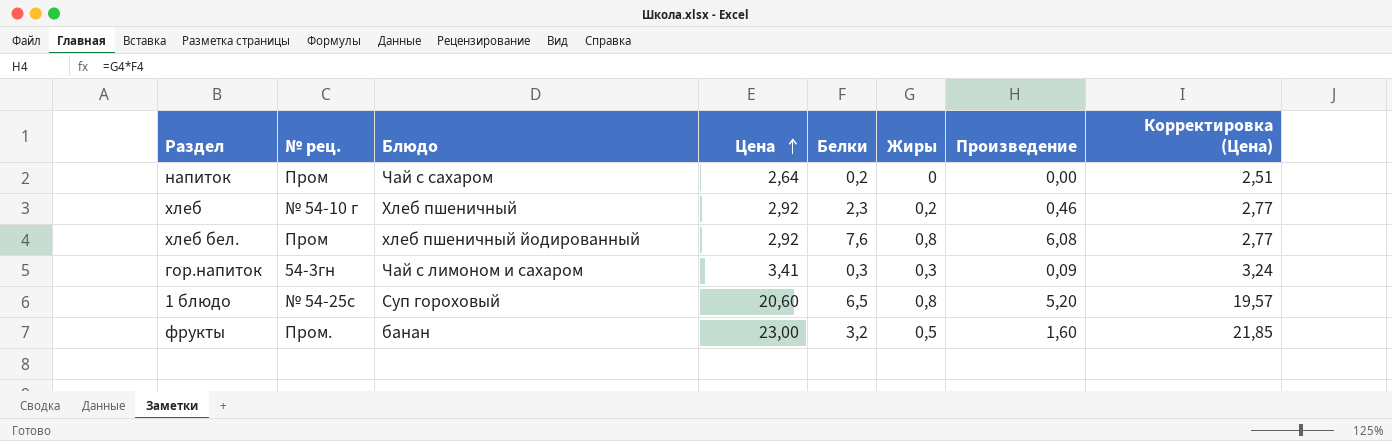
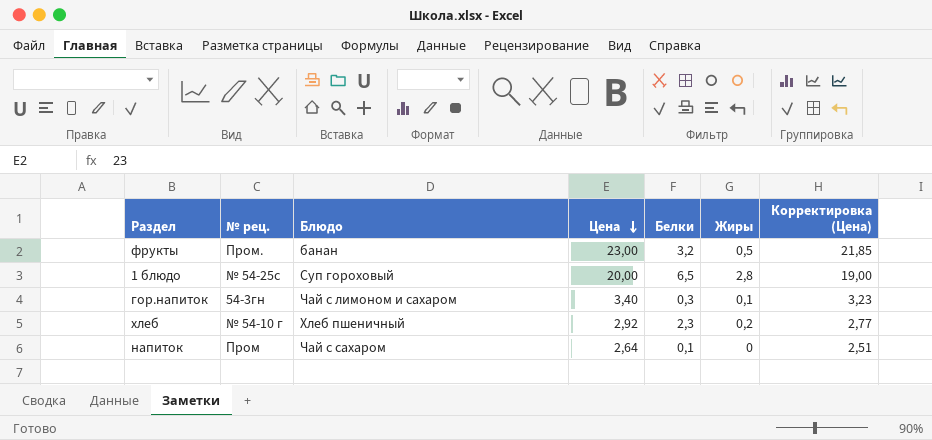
row order: Цена ascending -> Цена descending
column Произведение | formula: [Белки] * [Жиры] -> none
row хлеб бел.: Пром | хлеб пшеничный йодированный | 2,92 | 7,6 | 0,8 | 6,08 | 2,77 -> none
1 блюдо | Цена: 20,60 -> 20,00
1 блюдо | Жиры: 0,8 -> 2,8
1 блюдо | Корректировка (Цена): 19,57 -> 19,00
гор.напиток | Цена: 3,41 -> 3,40
гор.напиток | Жиры: 0,3 -> 0,1
гор.напиток | Корректировка (Цена): 3,24 -> 3,23
напиток | Белки: 0,2 -> 0,1

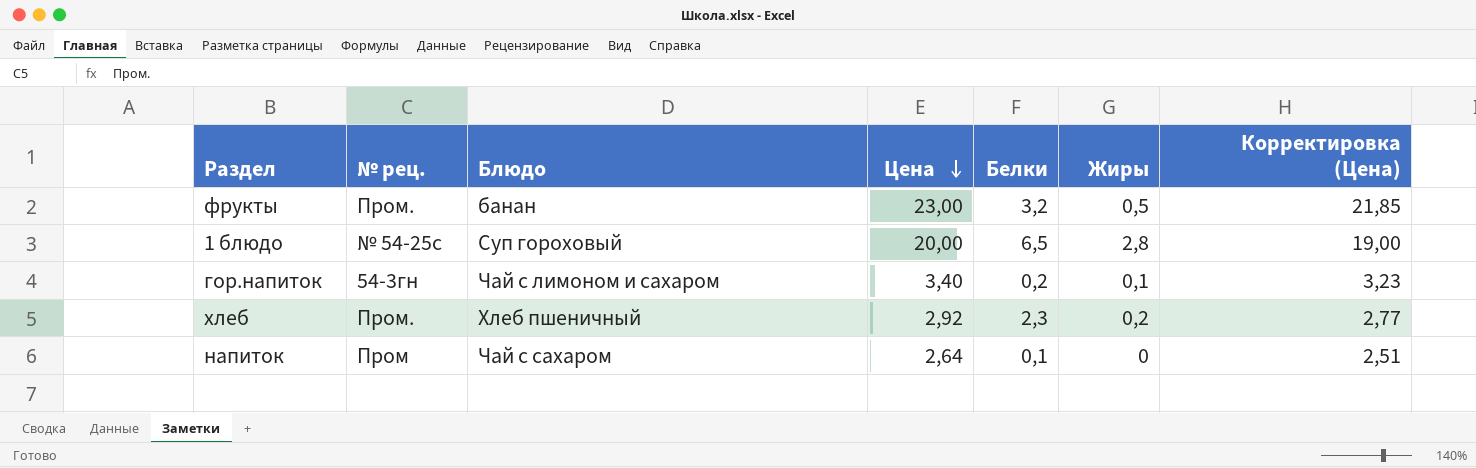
гор.напиток | Белки: 0,3 -> 0,2
хлеб | № рец.: № 54-10 г -> Пром.

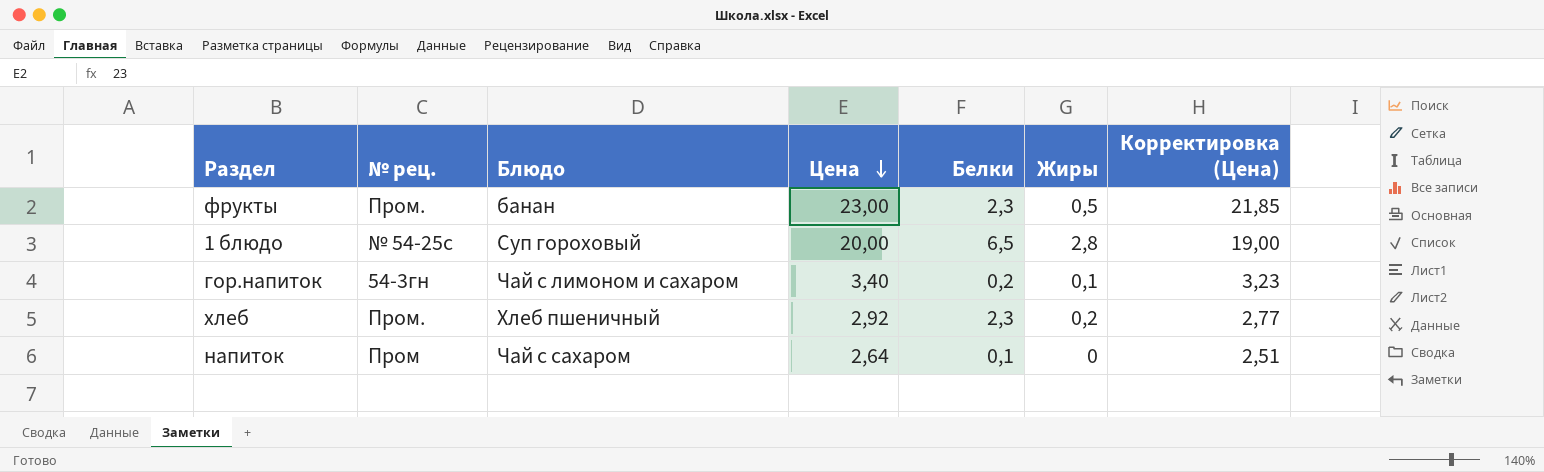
фрукты | Белки: 3,2 -> 2,3

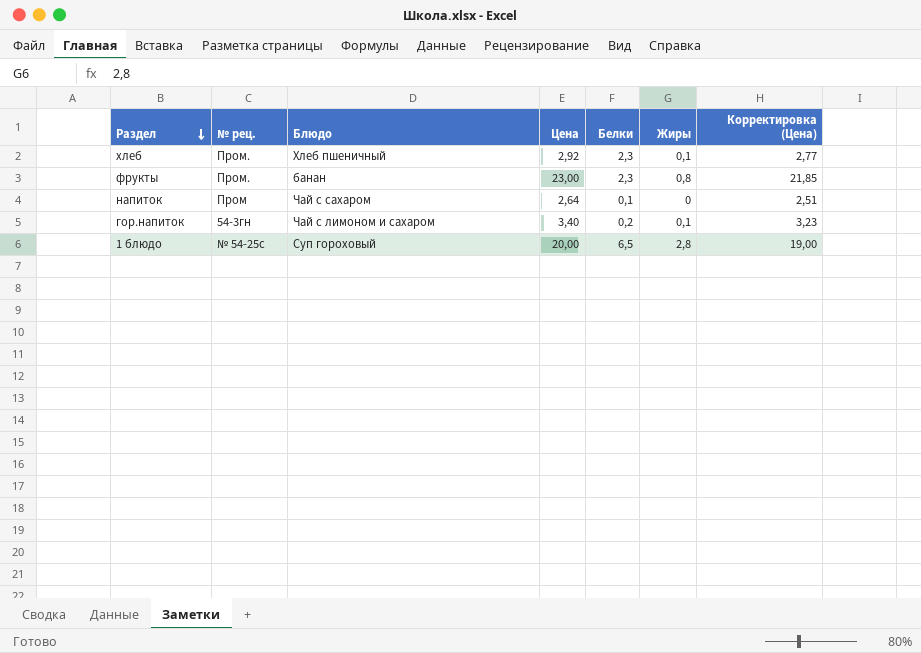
row order: Цена descending -> Раздел descending
хлеб | Жиры: 0,2 -> 0,1
фрукты | Жиры: 0,5 -> 0,8

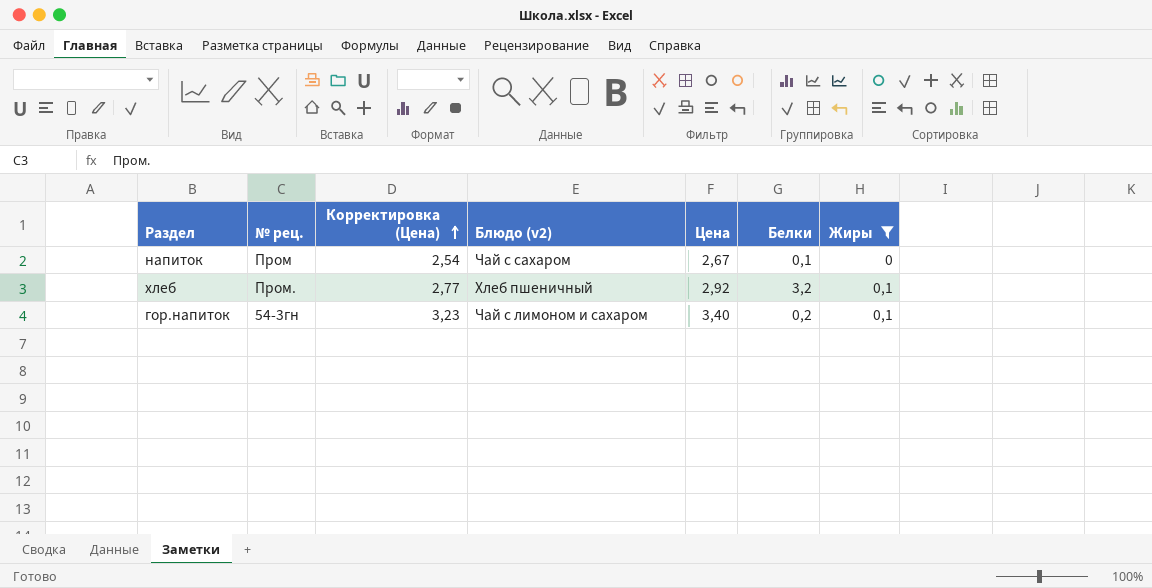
filter: none -> Жиры <= 0,1
row order: Раздел descending -> Корректировка (Цена) ascending
column Корректировка (Цена) | position: 7 -> 3
column name: Блюдо -> Блюдо (v2)
напиток | Корректировка (Цена): 2,51 -> 2,54
напиток | Цена: 2,64 -> 2,67
хлеб | Белки: 2,3 -> 3,2

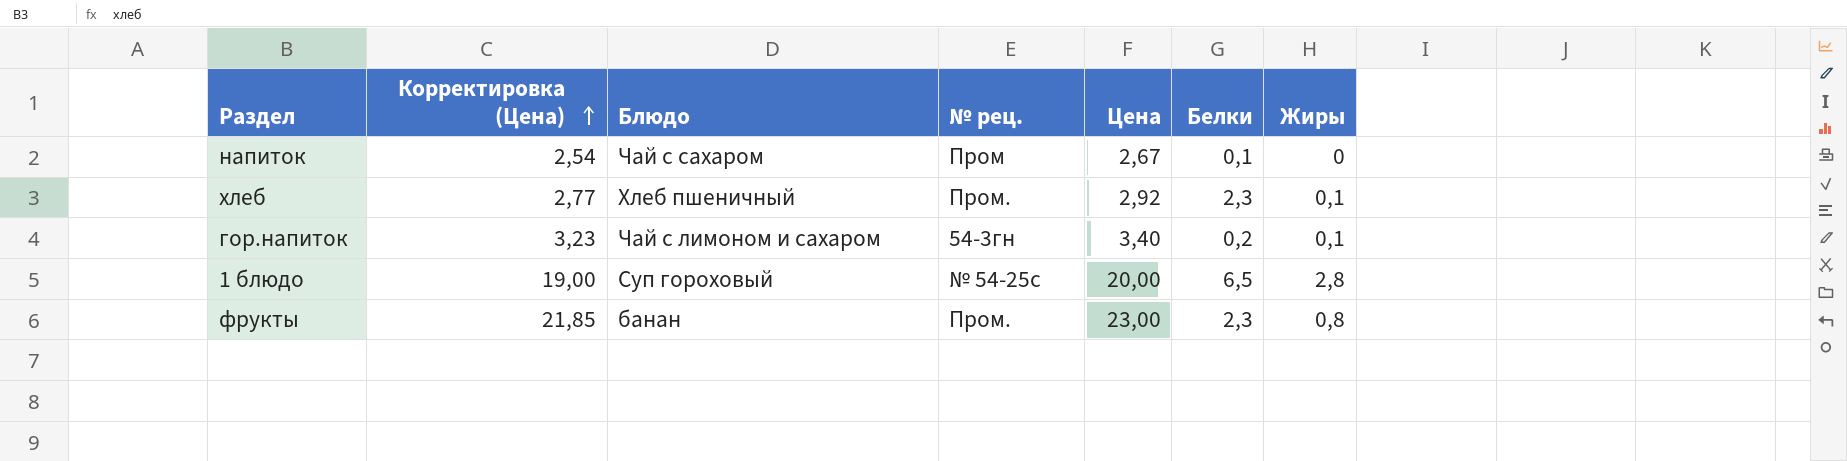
filter: Жиры <= 0,1 -> none
column name: Блюдо (v2) -> Блюдо
column № рец. | position: 2 -> 4
хлеб | Белки: 3,2 -> 2,3

